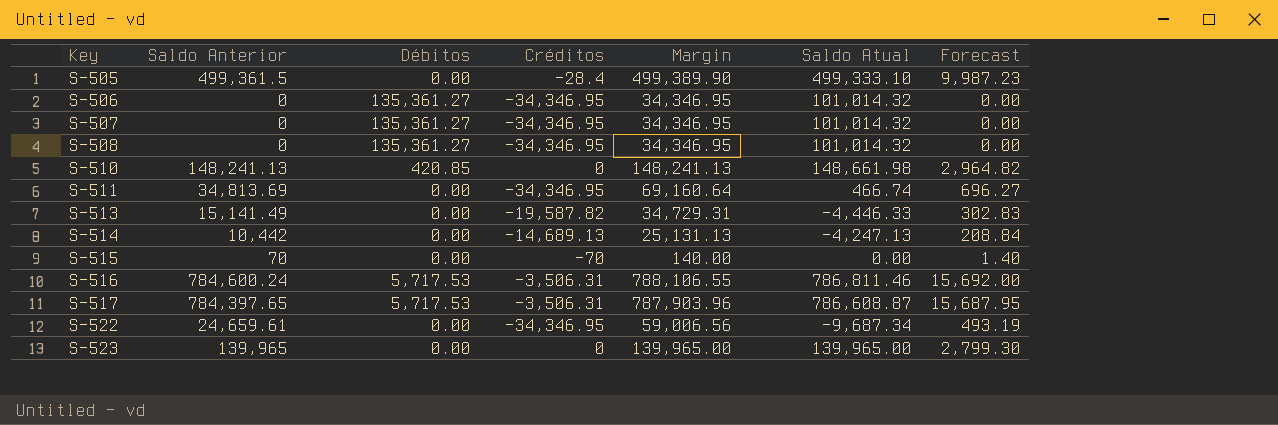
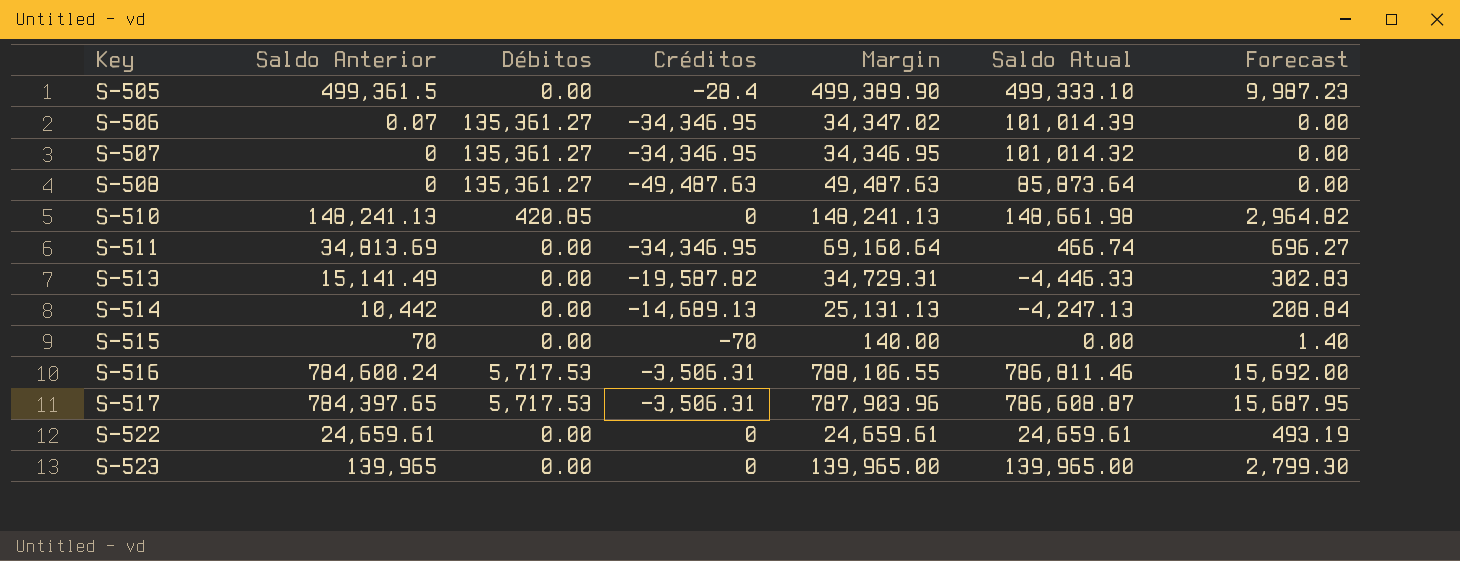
S-506 | Saldo Anterior: 0 -> 0.07
S-506 | Margin: 34,346.95 -> 34,347.02
S-506 | Saldo Atual: 101,014.32 -> 101,014.39
S-508 | Créditos: -34,346.95 -> -49,487.63
S-508 | Margin: 34,346.95 -> 49,487.63
S-508 | Saldo Atual: 101,014.32 -> 85,873.64
S-522 | Créditos: -34,346.95 -> 0
S-522 | Margin: 59,006.56 -> 24,659.61
S-522 | Saldo Atual: -9,687.34 -> 24,659.61

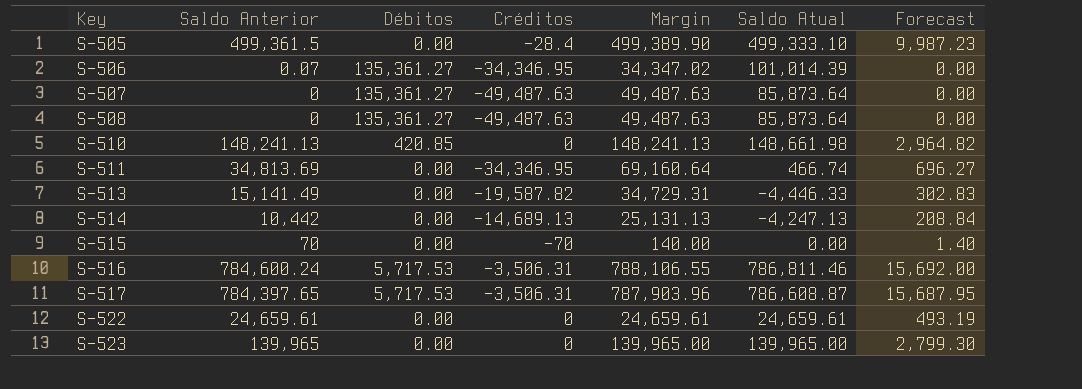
S-507 | Créditos: -34,346.95 -> -49,487.63
S-507 | Margin: 34,346.95 -> 49,487.63
S-507 | Saldo Atual: 101,014.32 -> 85,873.64

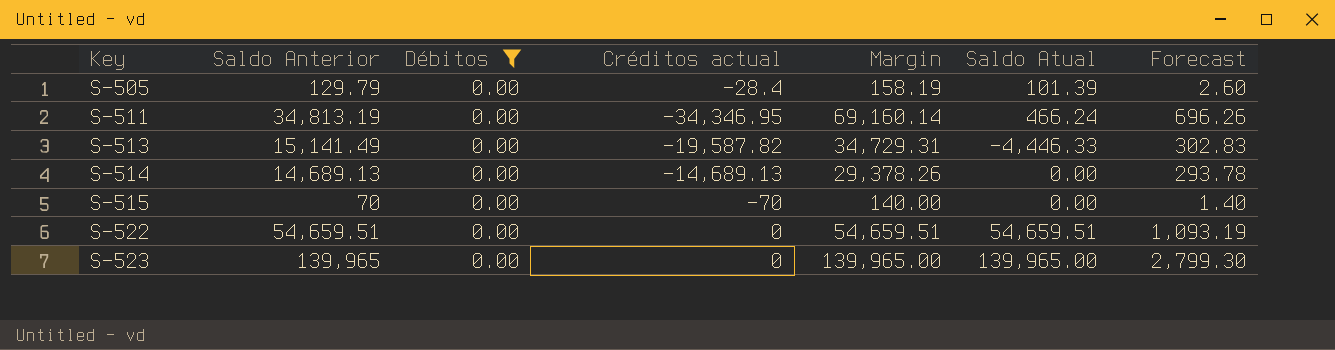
filter: none -> Débitos = 0.00
column name: Créditos -> Créditos actual
S-505 | Saldo Anterior: 499,361.5 -> 129.79
S-505 | Margin: 499,389.90 -> 158.19
S-505 | Saldo Atual: 499,333.10 -> 101.39
S-505 | Forecast: 9,987.23 -> 2.60
S-511 | Saldo Anterior: 34,813.69 -> 34,813.19
S-511 | Margin: 69,160.64 -> 69,160.14
S-511 | Saldo Atual: 466.74 -> 466.24
S-511 | Forecast: 696.27 -> 696.26
S-514 | Saldo Anterior: 10,442 -> 14,689.13
S-514 | Margin: 25,131.13 -> 29,378.26
S-514 | Saldo Atual: -4,247.13 -> 0.00
S-514 | Forecast: 208.84 -> 293.78
S-522 | Saldo Anterior: 24,659.61 -> 54,659.51
S-522 | Margin: 24,659.61 -> 54,659.51
S-522 | Saldo Atual: 24,659.61 -> 54,659.51
S-522 | Forecast: 493.19 -> 1,093.19

